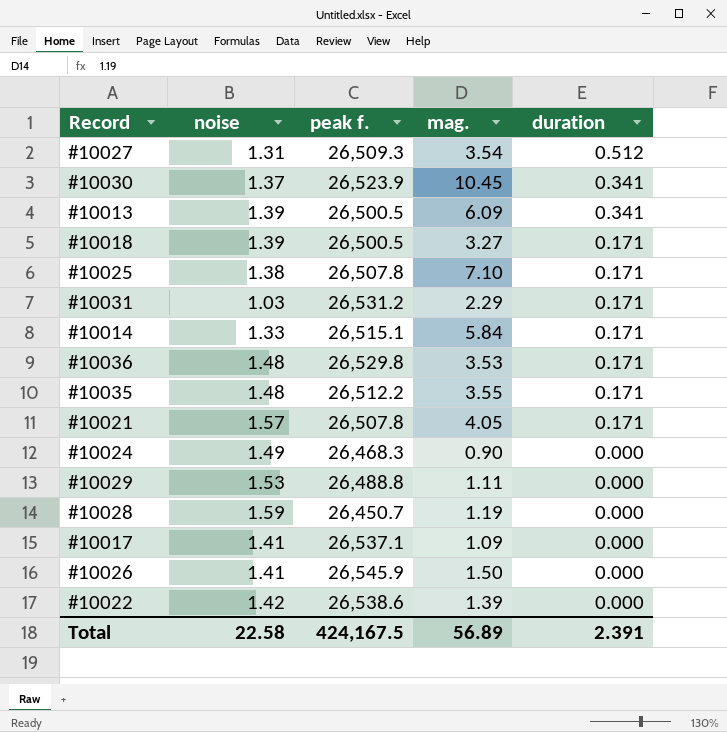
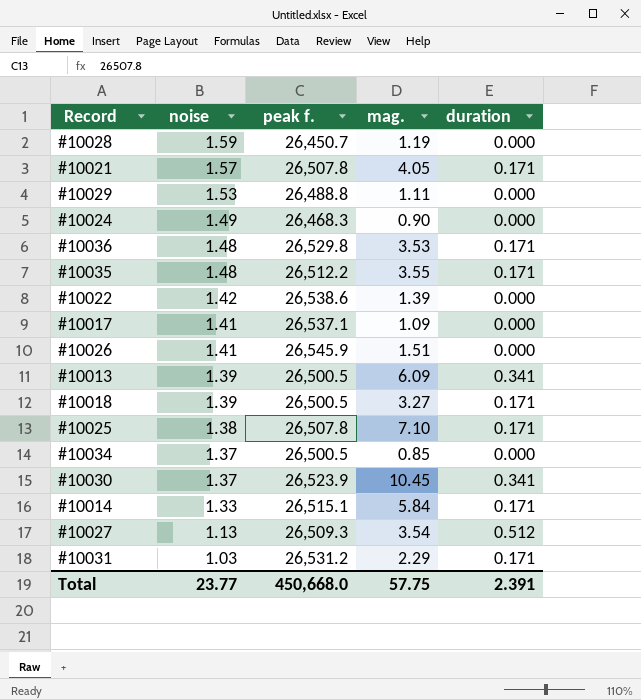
row order: duration descending -> noise descending
#10026 | mag.: 1.50 -> 1.51
row #10034: none -> 1.37 | 26,500.5 | 0.85 | 0.000
#10027 | noise: 1.31 -> 1.13
Total | noise: 22.58 -> 23.77
Total | peak f.: 424,167.5 -> 450,668.0
Total | mag.: 56.89 -> 57.75

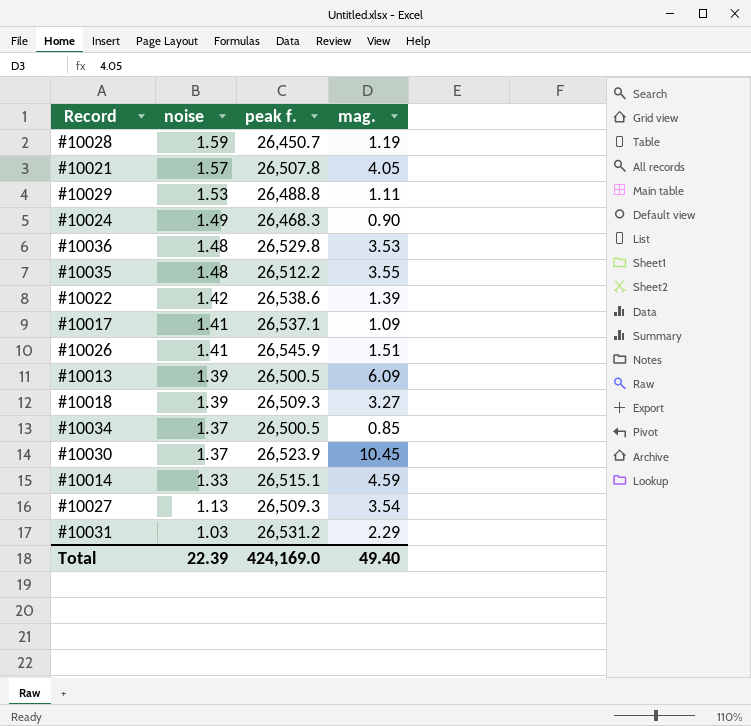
column duration | position: 5 -> none
row #10025: 1.38 | 26,507.8 | 7.10 | 0.171 -> none
#10018 | peak f.: 26,500.5 -> 26,509.3
#10014 | mag.: 5.84 -> 4.59
Total | noise: 23.77 -> 22.39
Total | peak f.: 450,668.0 -> 424,169.0
Total | mag.: 57.75 -> 49.40

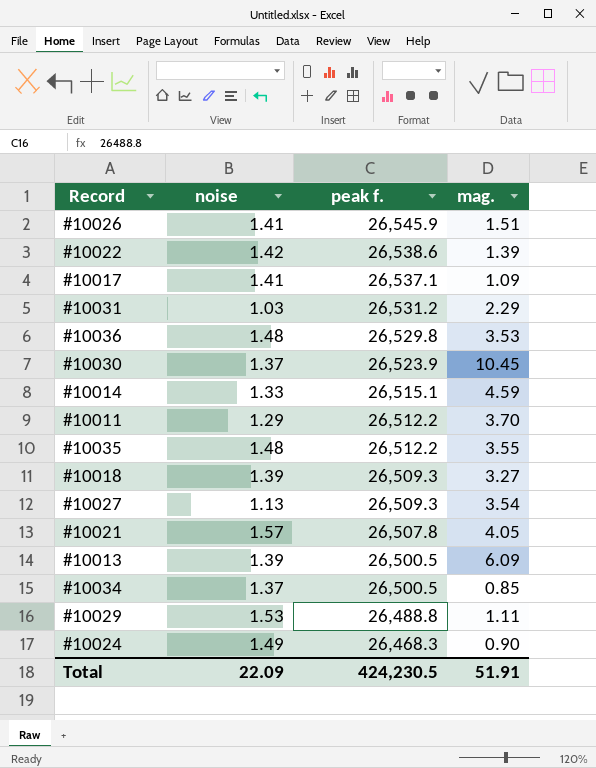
row order: noise descending -> peak f. descending
row #10028: 1.59 | 26,450.7 | 1.19 -> none
row #10011: none -> 1.29 | 26,512.2 | 3.70
Total | noise: 22.39 -> 22.09
Total | peak f.: 424,169.0 -> 424,230.5
Total | mag.: 49.40 -> 51.91

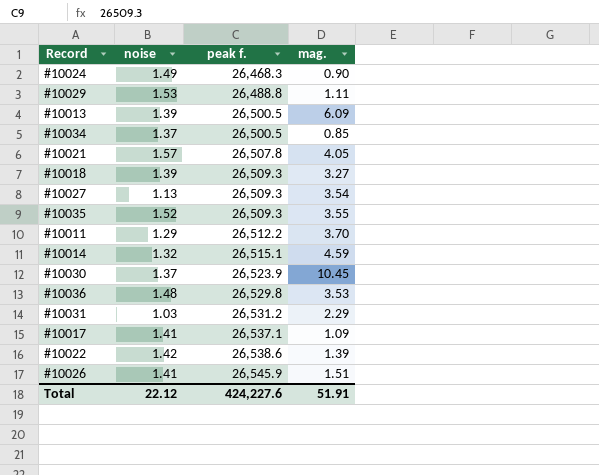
row order: peak f. descending -> peak f. ascending
#10035 | noise: 1.48 -> 1.52
#10035 | peak f.: 26,512.2 -> 26,509.3
#10014 | noise: 1.33 -> 1.32
Total | noise: 22.09 -> 22.12
Total | peak f.: 424,230.5 -> 424,227.6

